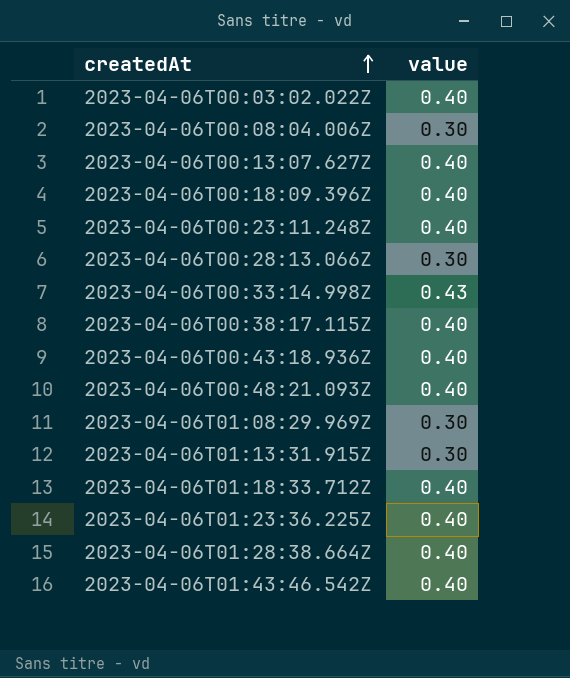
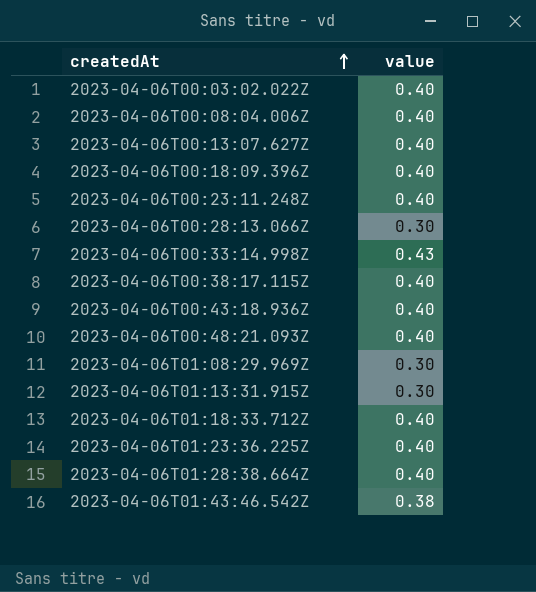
2023-04-06T00:08:04.006Z | value: 0.30 -> 0.40
2023-04-06T01:43:46.542Z | value: 0.40 -> 0.38

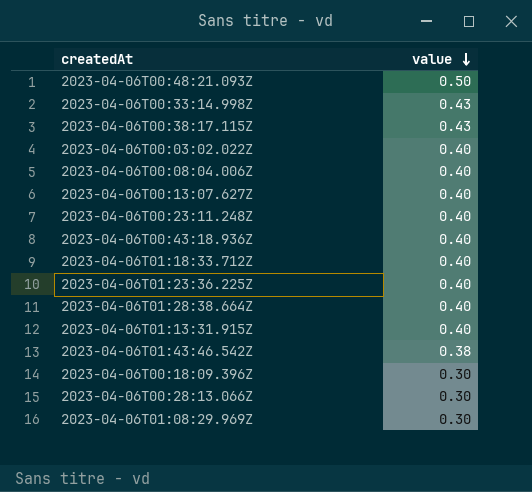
row order: createdAt ascending -> value descending
2023-04-06T00:48:21.093Z | value: 0.40 -> 0.50
2023-04-06T00:38:17.115Z | value: 0.40 -> 0.43
2023-04-06T01:13:31.915Z | value: 0.30 -> 0.40
2023-04-06T00:18:09.396Z | value: 0.40 -> 0.30

